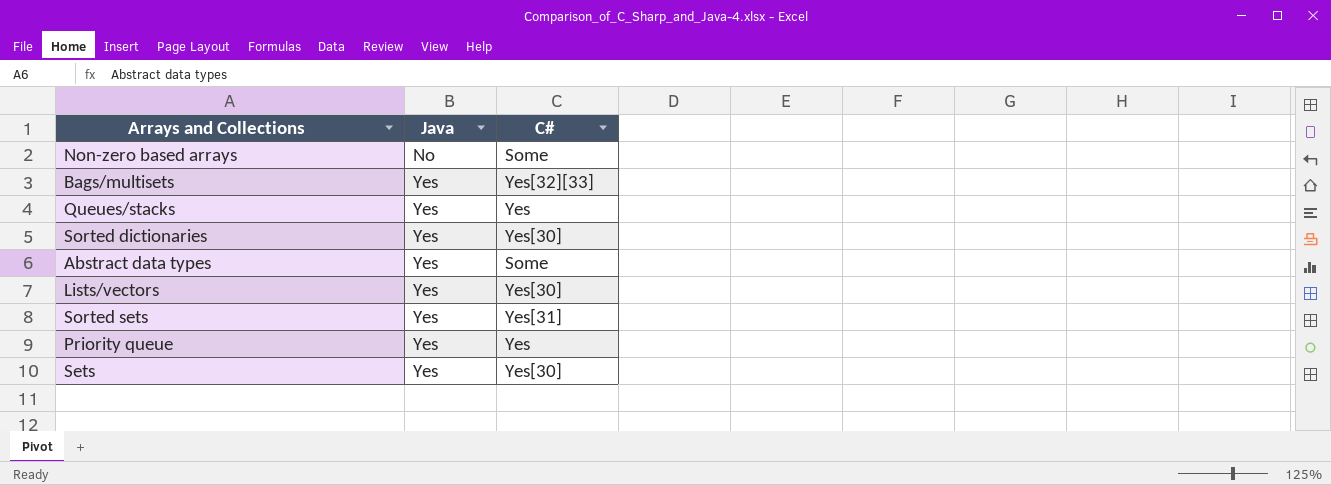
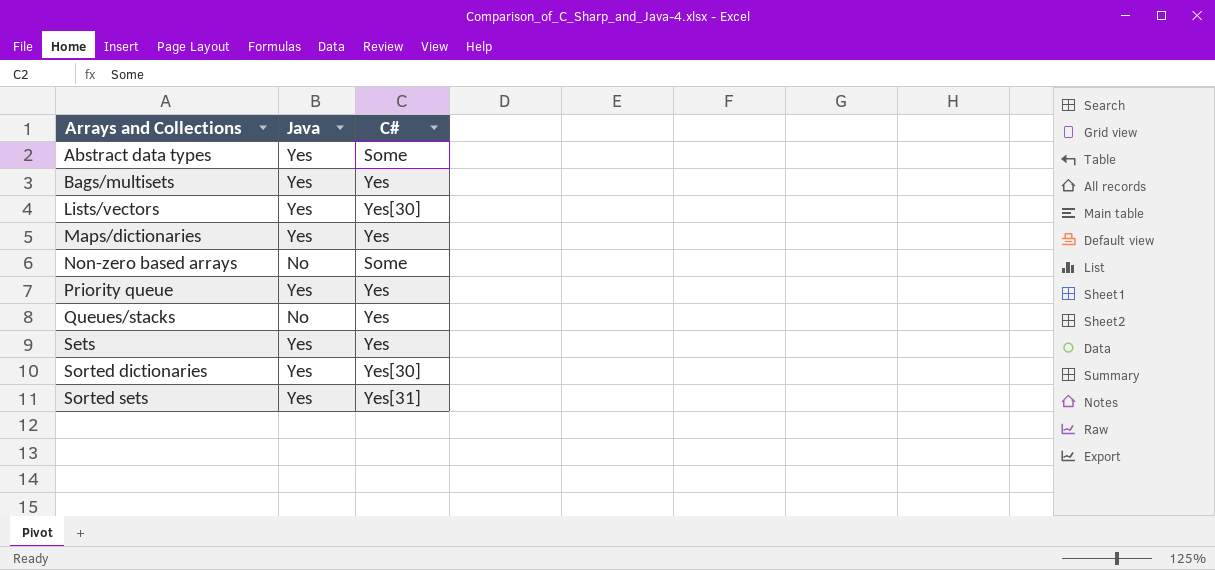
row order: Java ascending -> Arrays and Collections ascending
Bags/multisets | C#: Yes[32][33] -> Yes
row Maps/dictionaries: none -> Yes | Yes
Queues/stacks | Java: Yes -> No
Sets | C#: Yes[30] -> Yes

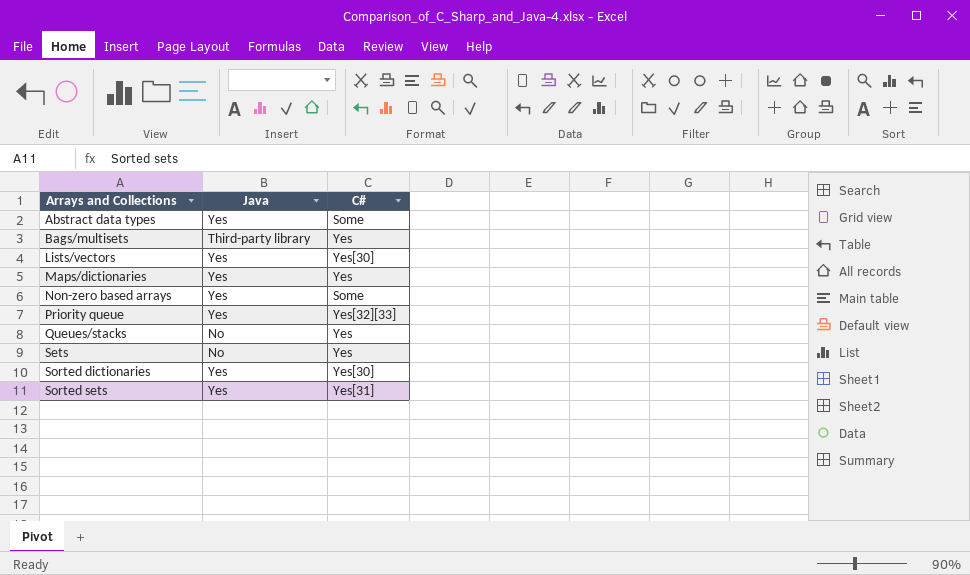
Bags/multisets | Java: Yes -> Third-party library
Non-zero based arrays | Java: No -> Yes
Priority queue | C#: Yes -> Yes[32][33]
Sets | Java: Yes -> No

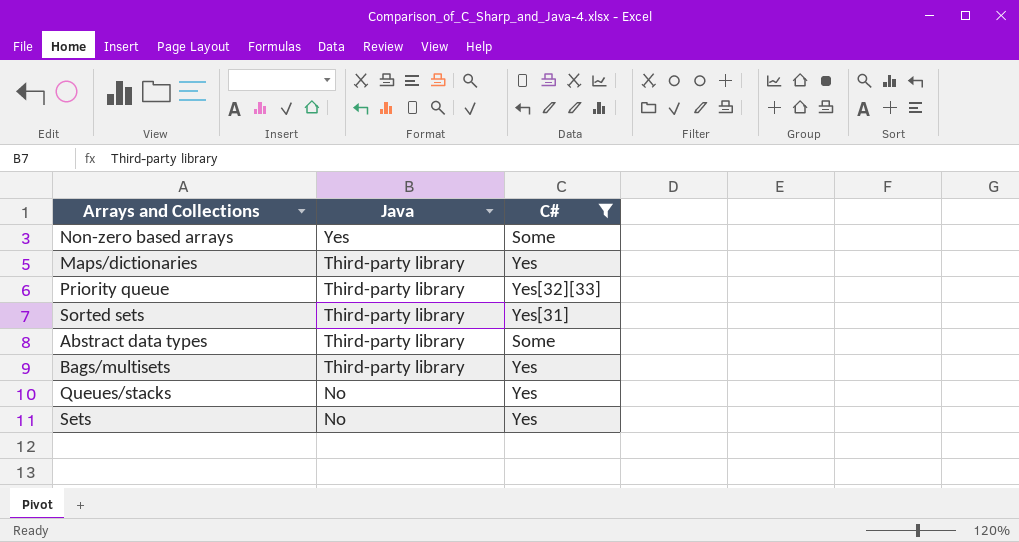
filter: none -> C# != Yes[30]
row order: Arrays and Collections ascending -> Java descending
Maps/dictionaries | Java: Yes -> Third-party library
Priority queue | Java: Yes -> Third-party library
Sorted sets | Java: Yes -> Third-party library
Abstract data types | Java: Yes -> Third-party library

